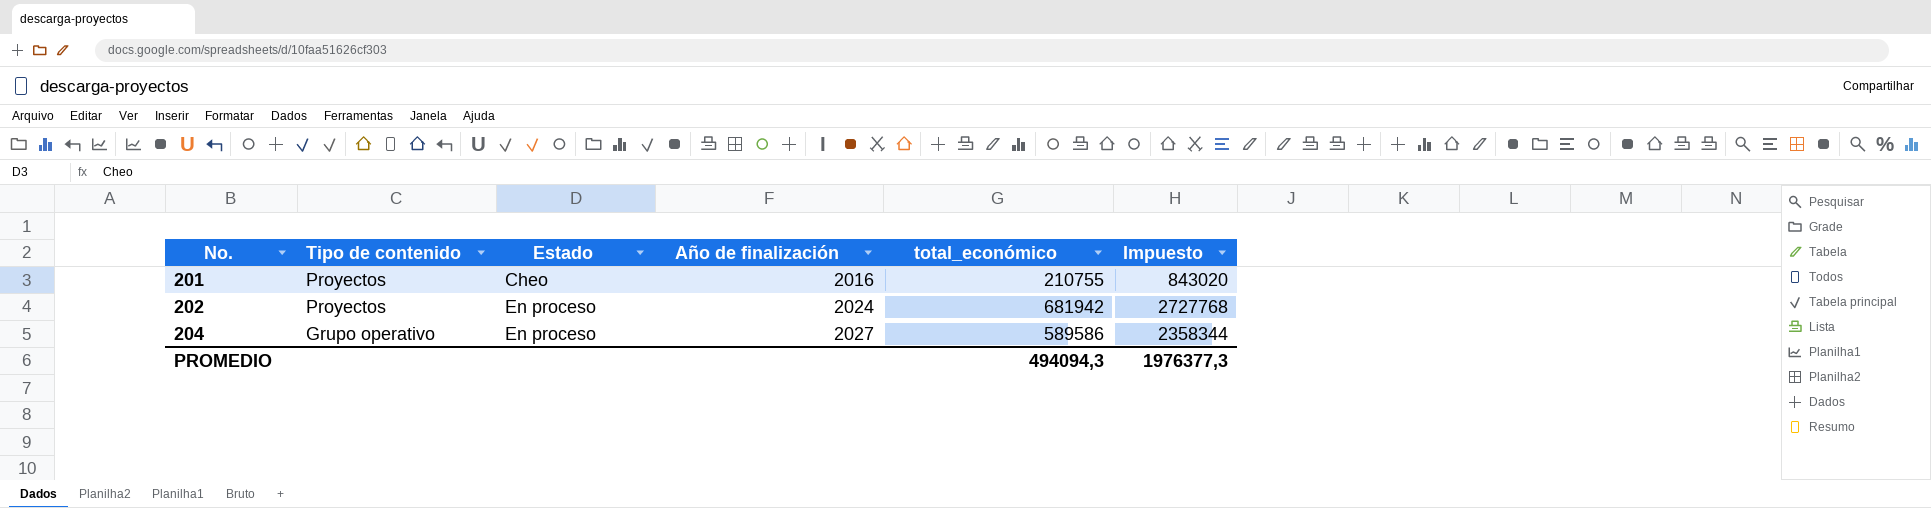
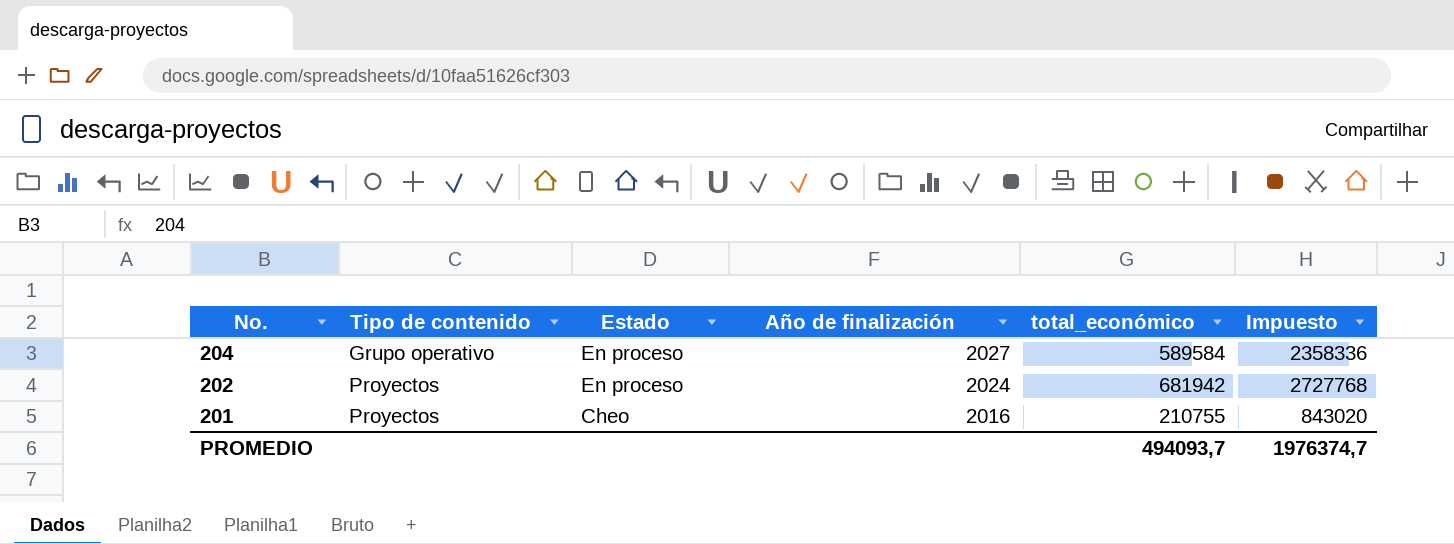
row order: No. ascending -> No. descending
204 | total_económico: 589586 -> 589584
204 | Impuesto: 2358344 -> 2358336
PROMEDIO | total_económico: 494094,3 -> 494093,7
PROMEDIO | Impuesto: 1976377,3 -> 1976374,7

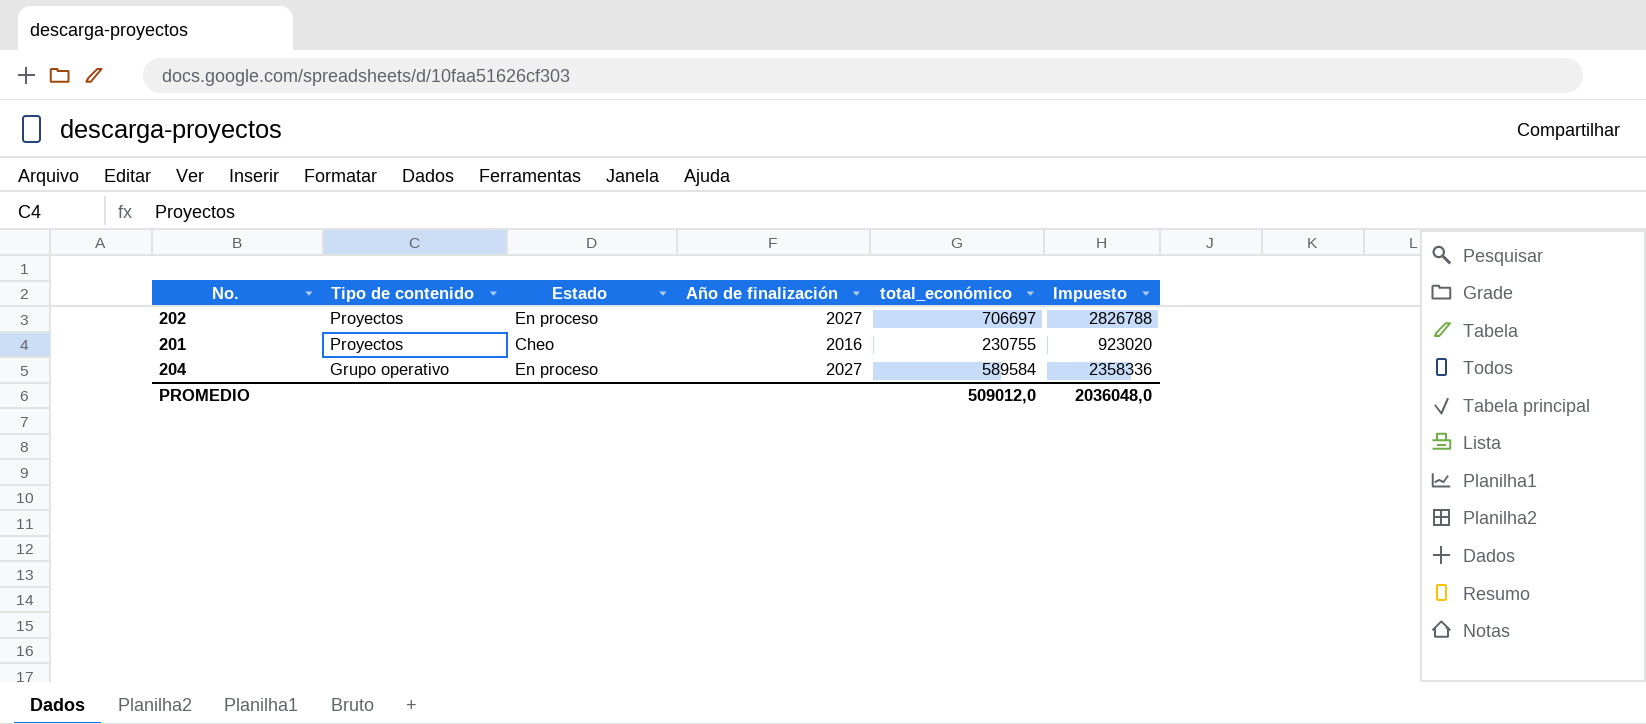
row order: No. descending -> Tipo de contenido descending
202 | Año de finalización: 2024 -> 2027
202 | total_económico: 681942 -> 706697
202 | Impuesto: 2727768 -> 2826788
201 | total_económico: 210755 -> 230755
201 | Impuesto: 843020 -> 923020
PROMEDIO | total_económico: 494093,7 -> 509012,0
PROMEDIO | Impuesto: 1976374,7 -> 2036048,0

